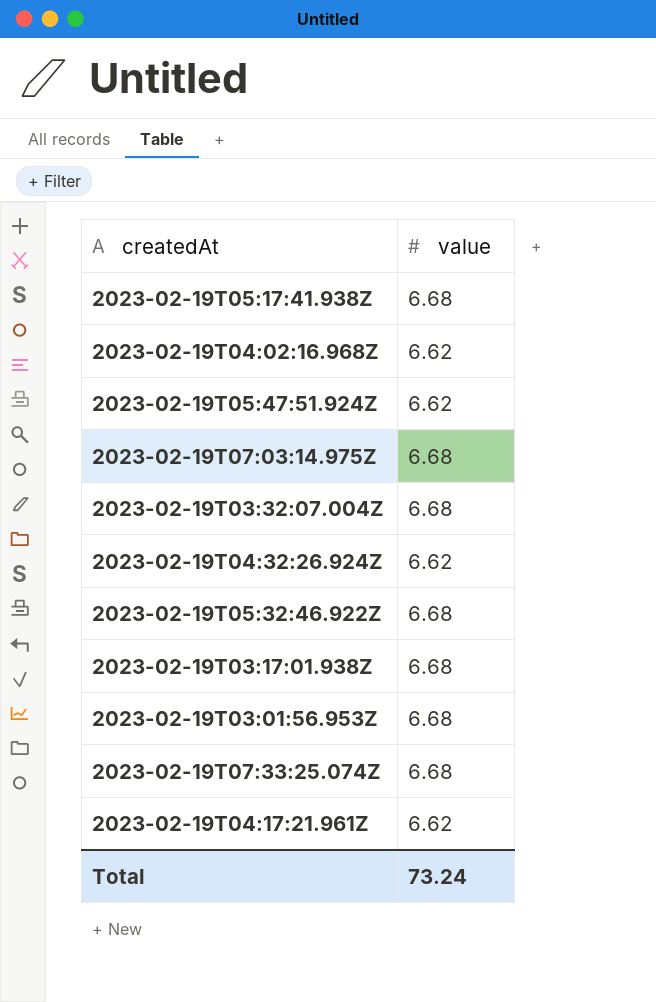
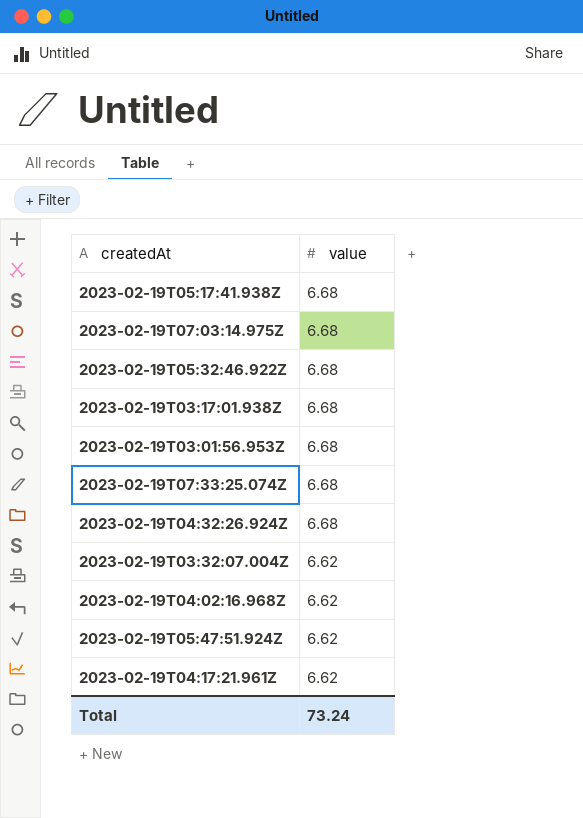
row order: none -> value descending
2023-02-19T04:32:26.924Z | value: 6.62 -> 6.68
2023-02-19T03:32:07.004Z | value: 6.68 -> 6.62

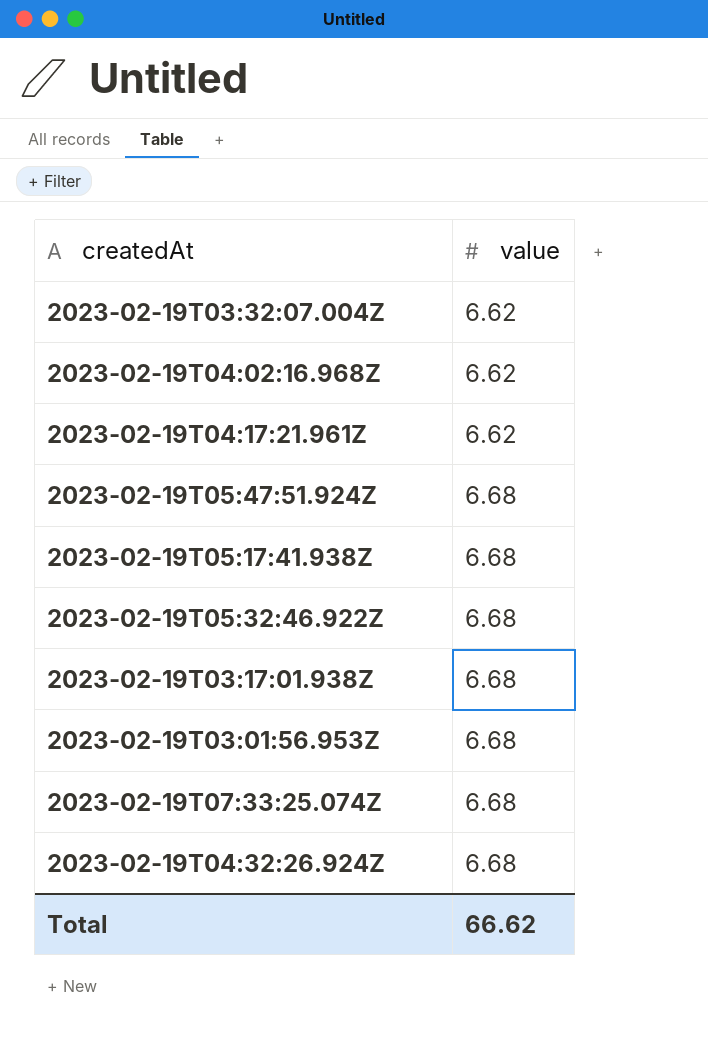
row order: value descending -> value ascending
row 2023-02-19T07:03:14.975Z: 6.68 -> none
2023-02-19T05:47:51.924Z | value: 6.62 -> 6.68
Total | value: 73.24 -> 66.62

